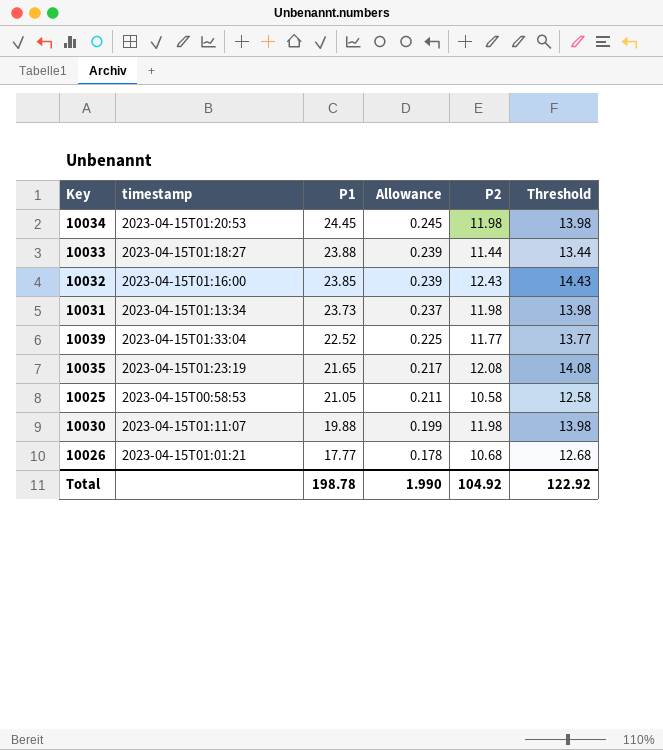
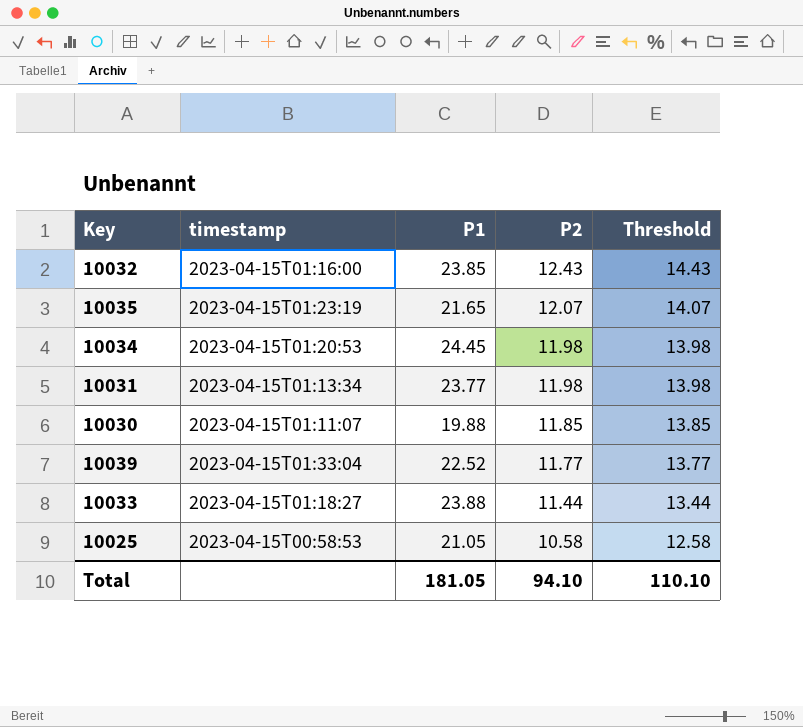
row order: P1 descending -> P2 descending
column Allowance | formula: [P1] * 0.01 -> none
row 10026: 2023-04-15T01:01:21 | 17.77 | 0.178 | 10.68 | 12.68 -> none
10035 | P2: 12.08 -> 12.07
10035 | Threshold: 14.08 -> 14.07
10031 | P1: 23.73 -> 23.77
10030 | P2: 11.98 -> 11.85
10030 | Threshold: 13.98 -> 13.85
Total | P1: 198.78 -> 181.05
Total | P2: 104.92 -> 94.10
Total | Threshold: 122.92 -> 110.10

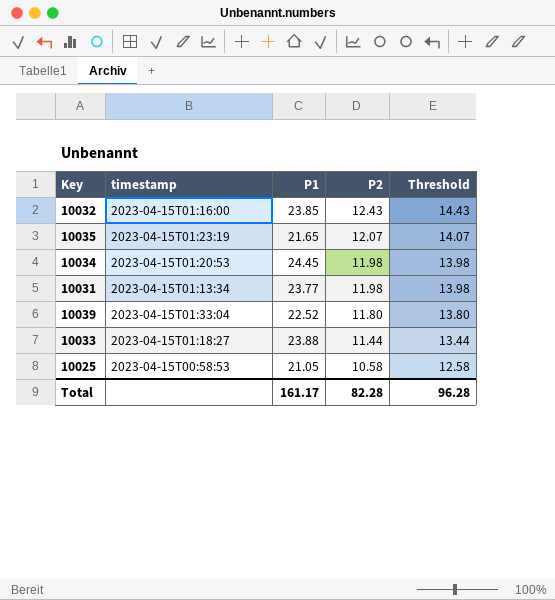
row 10030: 2023-04-15T01:11:07 | 19.88 | 11.85 | 13.85 -> none
10039 | P2: 11.77 -> 11.80
10039 | Threshold: 13.77 -> 13.80
Total | P1: 181.05 -> 161.17
Total | P2: 94.10 -> 82.28
Total | Threshold: 110.10 -> 96.28

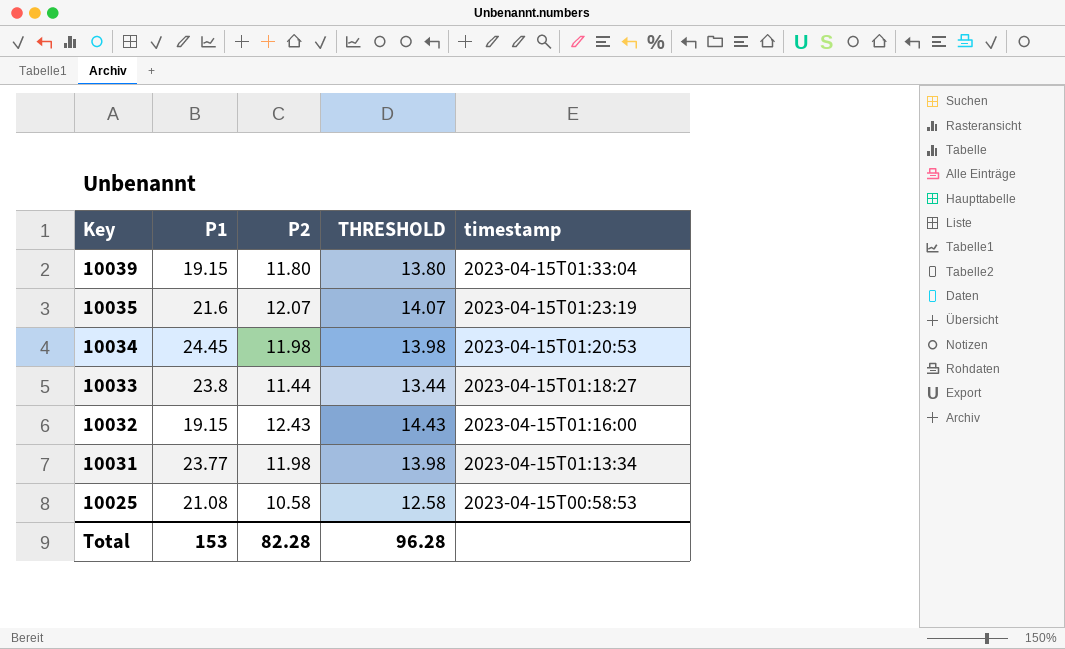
row order: P2 descending -> Key descending
column name: Threshold -> THRESHOLD
column timestamp | position: 2 -> 5
10039 | P1: 22.52 -> 19.15
10035 | P1: 21.65 -> 21.6
10033 | P1: 23.88 -> 23.8
10032 | P1: 23.85 -> 19.15
10025 | P1: 21.05 -> 21.08
Total | P1: 161.17 -> 153

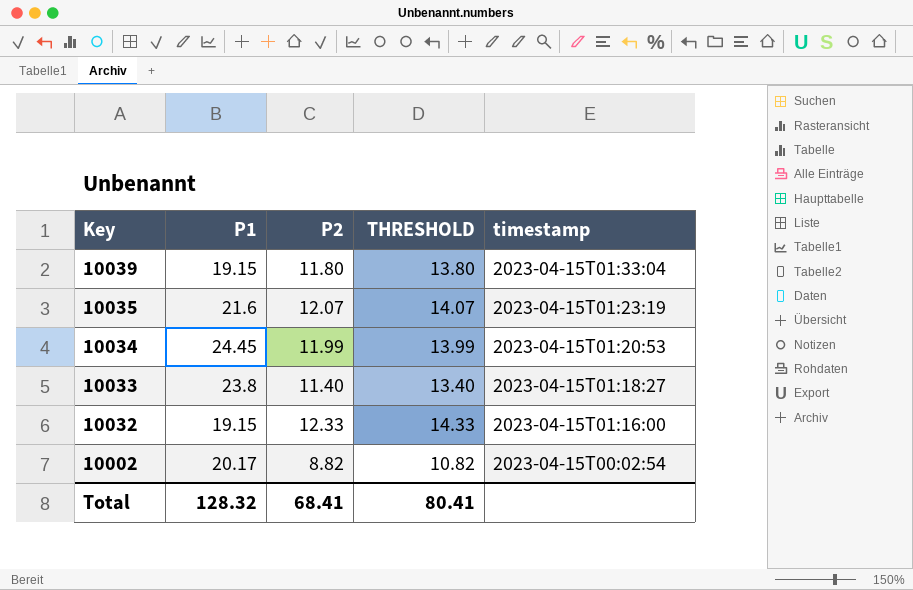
row 10031: 23.77 | 11.98 | 13.98 | 2023-04-15T01:13:34 -> none
row 10025: 21.08 | 10.58 | 12.58 | 2023-04-15T00:58:53 -> none
10034 | P2: 11.98 -> 11.99
10034 | THRESHOLD: 13.98 -> 13.99
10033 | P2: 11.44 -> 11.40
10033 | THRESHOLD: 13.44 -> 13.40
10032 | P2: 12.43 -> 12.33
10032 | THRESHOLD: 14.43 -> 14.33
row 10002: none -> 20.17 | 8.82 | 10.82 | 2023-04-15T00:02:54
Total | P1: 153 -> 128.32
Total | P2: 82.28 -> 68.41
Total | THRESHOLD: 96.28 -> 80.41

